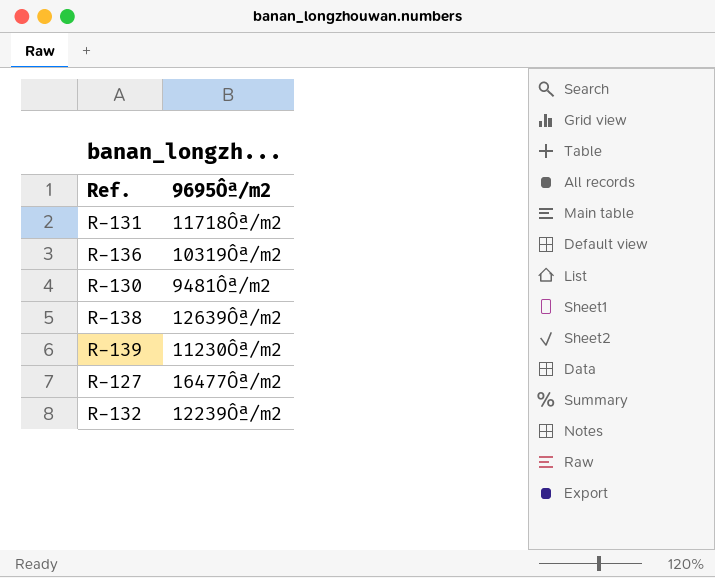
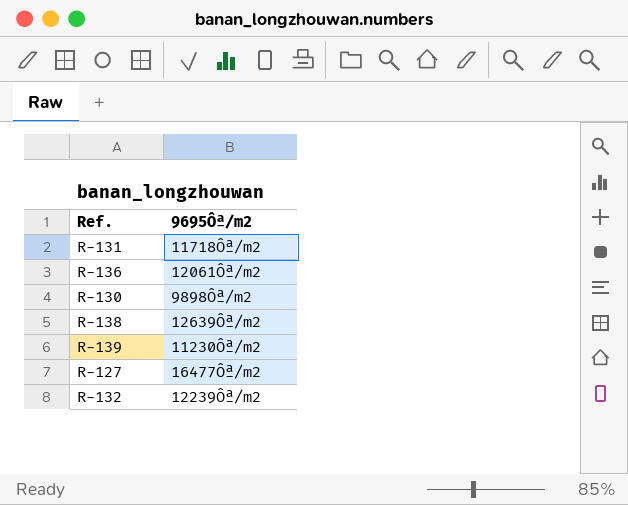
R-136 | 9695Ôª/m2: 10319Ôª/m2 -> 12061Ôª/m2
R-130 | 9695Ôª/m2: 9481Ôª/m2 -> 9898Ôª/m2

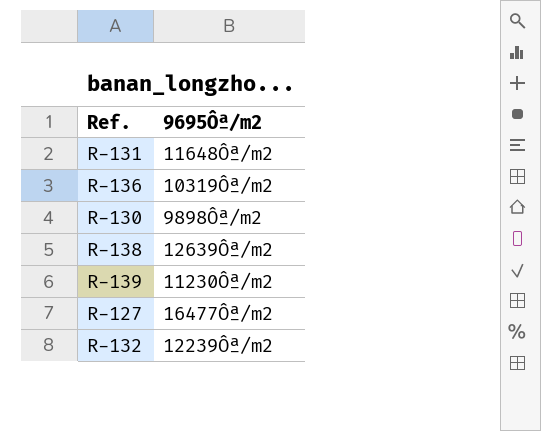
R-131 | 9695Ôª/m2: 11718Ôª/m2 -> 11648Ôª/m2
R-136 | 9695Ôª/m2: 12061Ôª/m2 -> 10319Ôª/m2

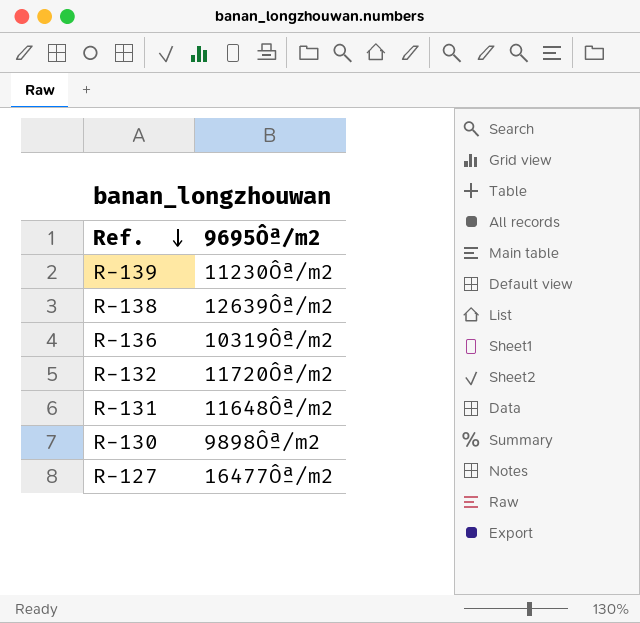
row order: none -> Ref. descending
R-132 | 9695Ôª/m2: 12239Ôª/m2 -> 11720Ôª/m2

